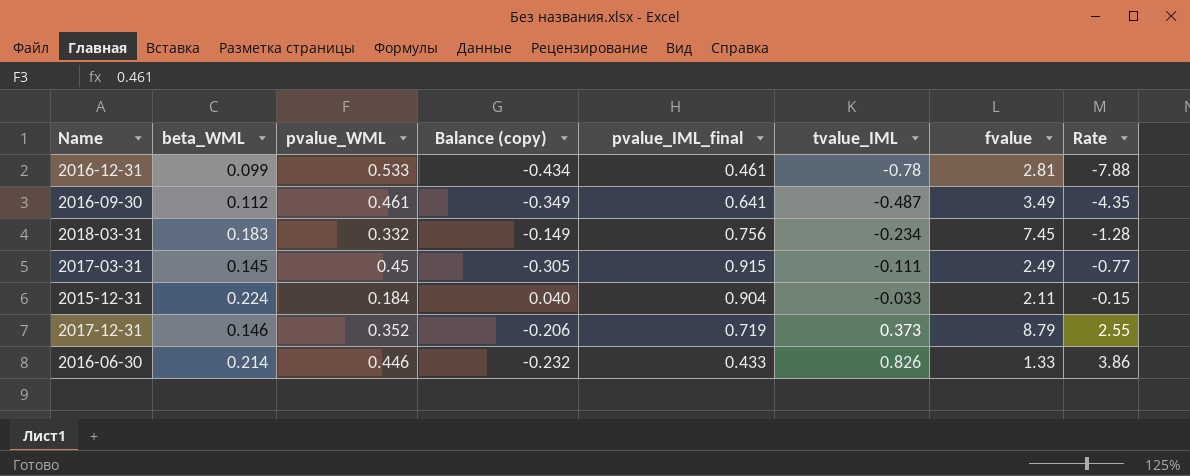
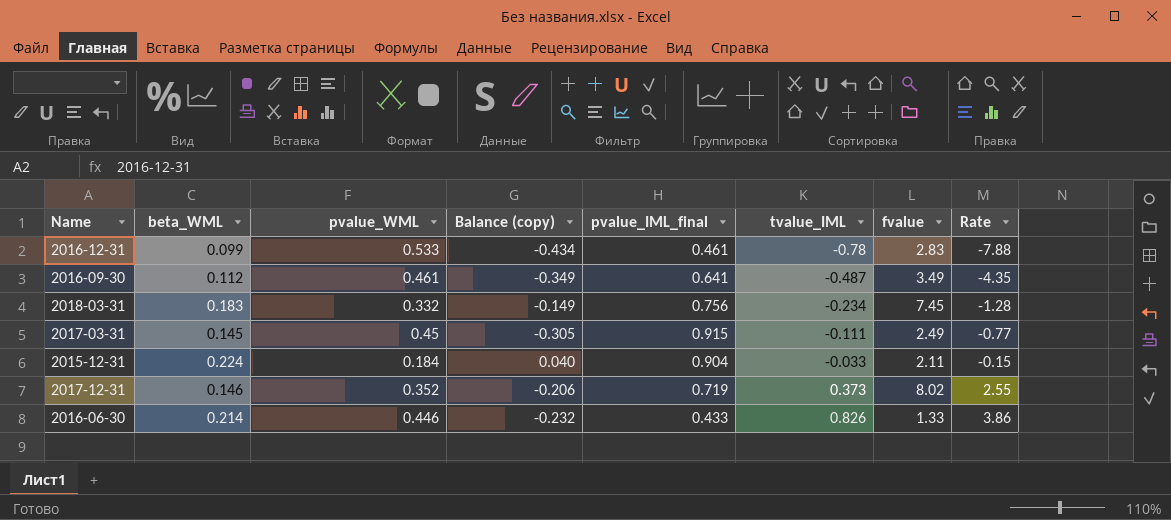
2016-12-31 | fvalue: 2.81 -> 2.83
2017-12-31 | fvalue: 8.79 -> 8.02

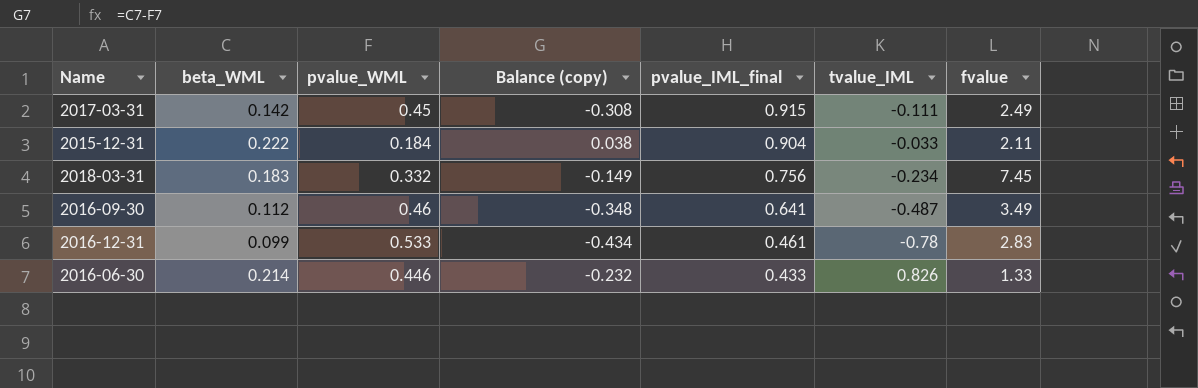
row order: tvalue_IML ascending -> pvalue_IML_final descending
column Rate | formula: [tvalue_IML] / [beta_WML] -> none
row 2017-12-31: 0.146 | 0.352 | -0.206 | 0.719 | 0.373 | 8.02 | 2.55 -> none
2017-03-31 | beta_WML: 0.145 -> 0.142
2017-03-31 | Balance (copy): -0.305 -> -0.308
2015-12-31 | beta_WML: 0.224 -> 0.222
2015-12-31 | Balance (copy): 0.040 -> 0.038
2016-09-30 | pvalue_WML: 0.461 -> 0.46
2016-09-30 | Balance (copy): -0.349 -> -0.348

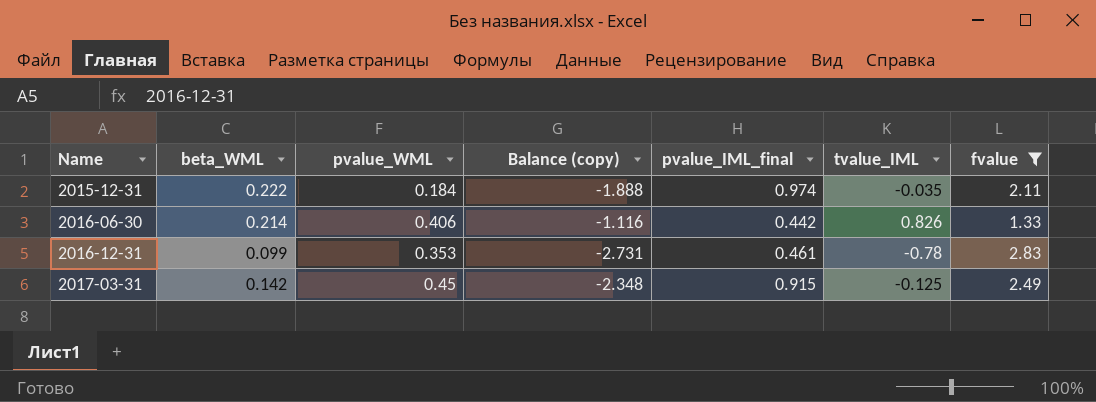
filter: none -> fvalue <= 2.83
row order: pvalue_IML_final descending -> Name ascending
column Balance (copy) | formula: [beta_WML] - [pvalue_WML] -> [beta_WML] - [fvalue]
2015-12-31 | pvalue_IML_final: 0.904 -> 0.974
2015-12-31 | tvalue_IML: -0.033 -> -0.035
2016-06-30 | pvalue_WML: 0.446 -> 0.406
2016-06-30 | pvalue_IML_final: 0.433 -> 0.442
2016-12-31 | pvalue_WML: 0.533 -> 0.353
2017-03-31 | tvalue_IML: -0.111 -> -0.125

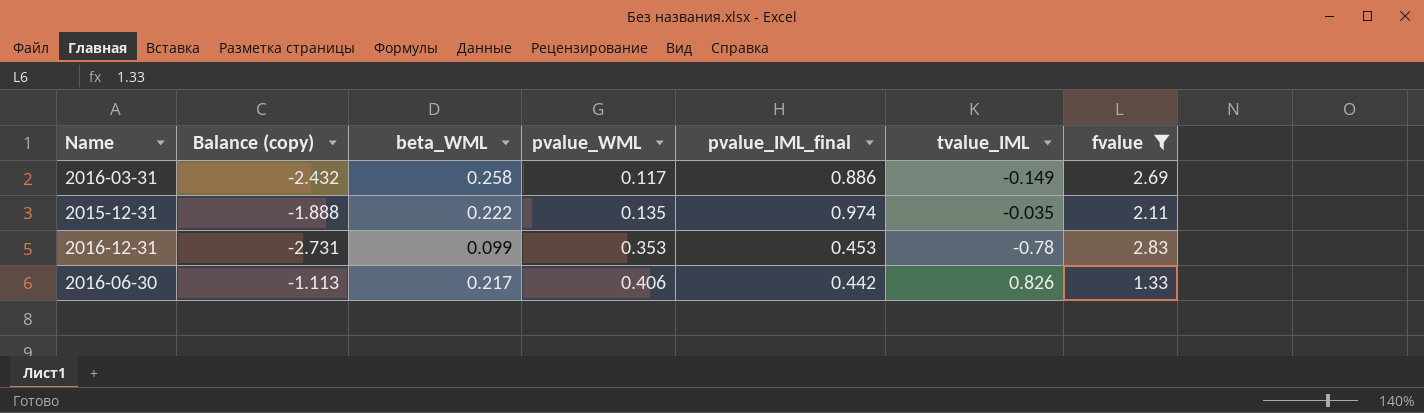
row order: Name ascending -> pvalue_WML ascending
column Balance (copy) | position: 4 -> 2
row 2017-03-31: 0.142 | 0.45 | -2.348 | 0.915 | -0.125 | 2.49 -> none
row 2016-03-31: none -> -2.432 | 0.258 | 0.117 | 0.886 | -0.149 | 2.69
2015-12-31 | pvalue_WML: 0.184 -> 0.135
2016-12-31 | pvalue_IML_final: 0.461 -> 0.453
2016-06-30 | Balance (copy): -1.116 -> -1.113
2016-06-30 | beta_WML: 0.214 -> 0.217

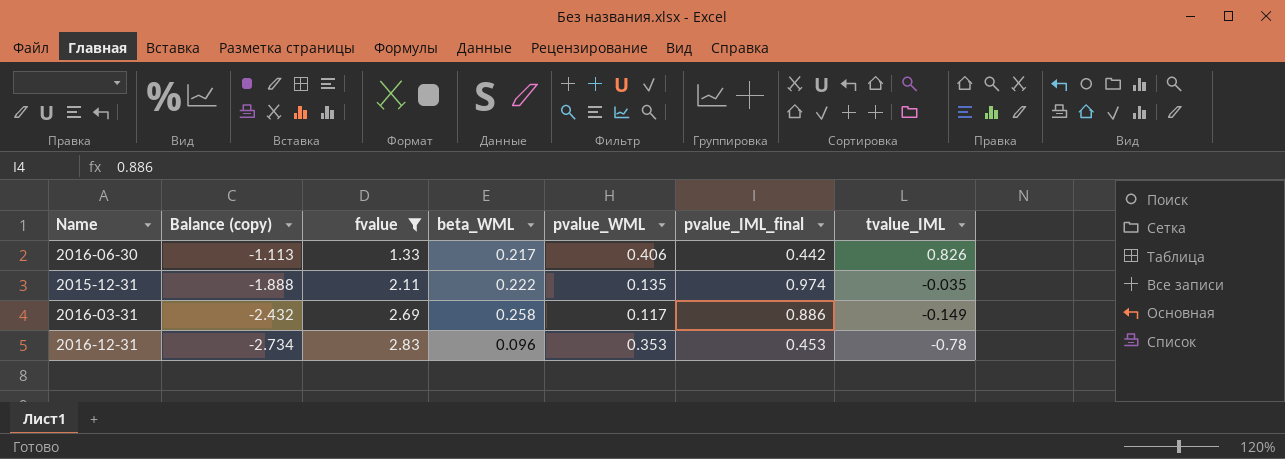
row order: pvalue_WML ascending -> Balance (copy) descending
column fvalue | position: 7 -> 3
2016-12-31 | Balance (copy): -2.731 -> -2.734
2016-12-31 | beta_WML: 0.099 -> 0.096

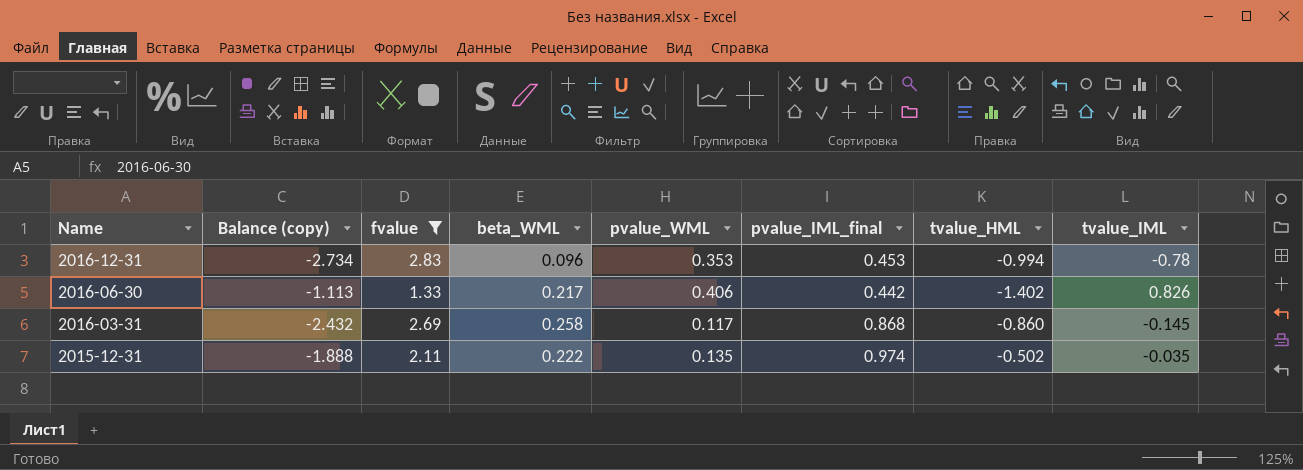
row order: Balance (copy) descending -> Name descending
column tvalue_HML | position: none -> 7
2016-03-31 | pvalue_IML_final: 0.886 -> 0.868
2016-03-31 | tvalue_IML: -0.149 -> -0.145

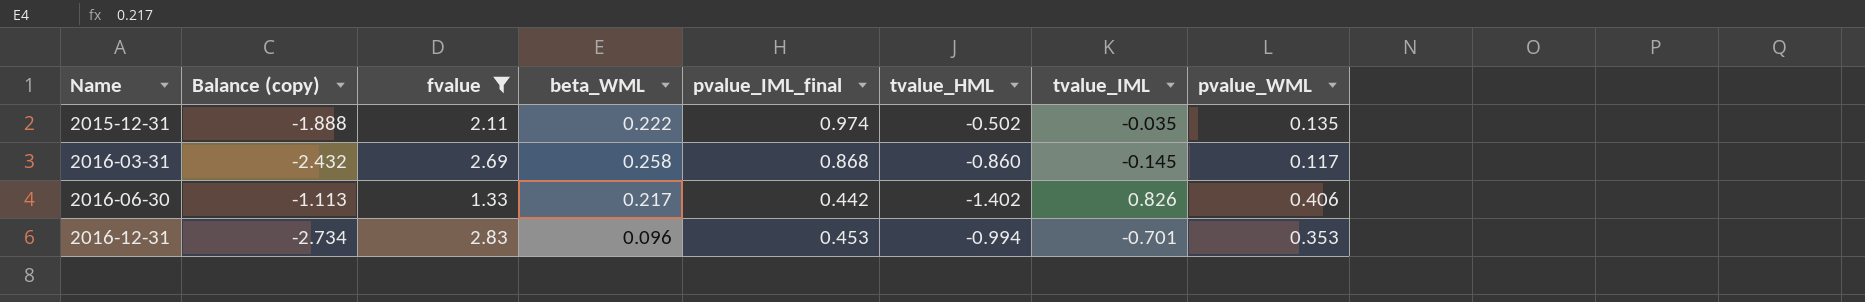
row order: Name descending -> Name ascending
column pvalue_WML | position: 5 -> 8
2016-12-31 | tvalue_IML: -0.78 -> -0.701

